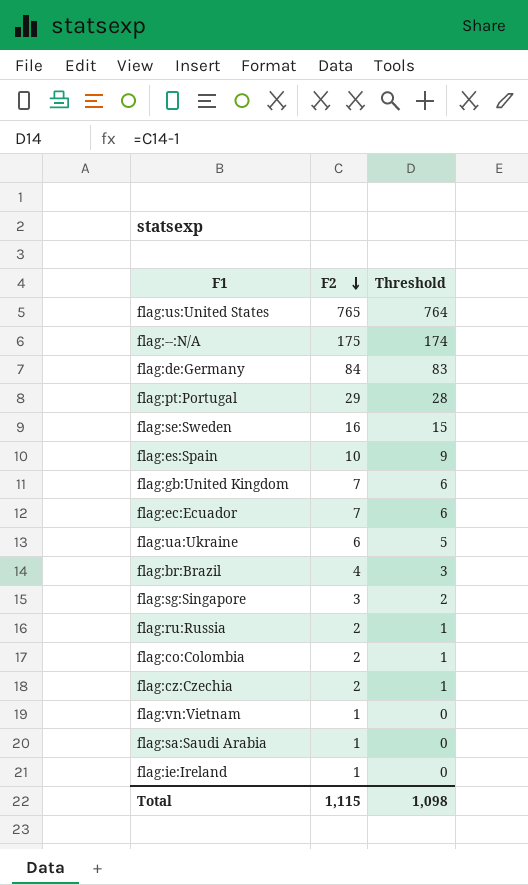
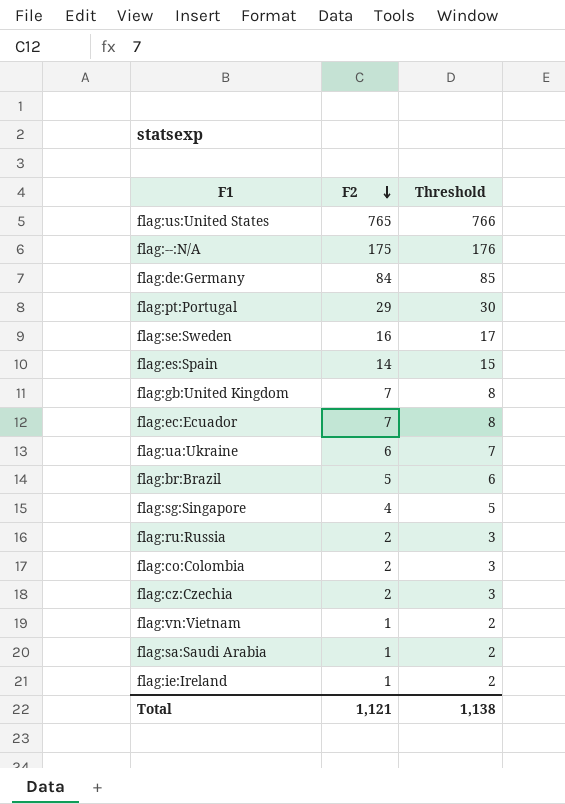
column Threshold | formula: [F2] - 1 -> [F2] + 1
flag:es:Spain | F2: 10 -> 14
flag:br:Brazil | F2: 4 -> 5
flag:sg:Singapore | F2: 3 -> 4
Total | F2: 1,115 -> 1,121
Total | Threshold: 1,098 -> 1,138

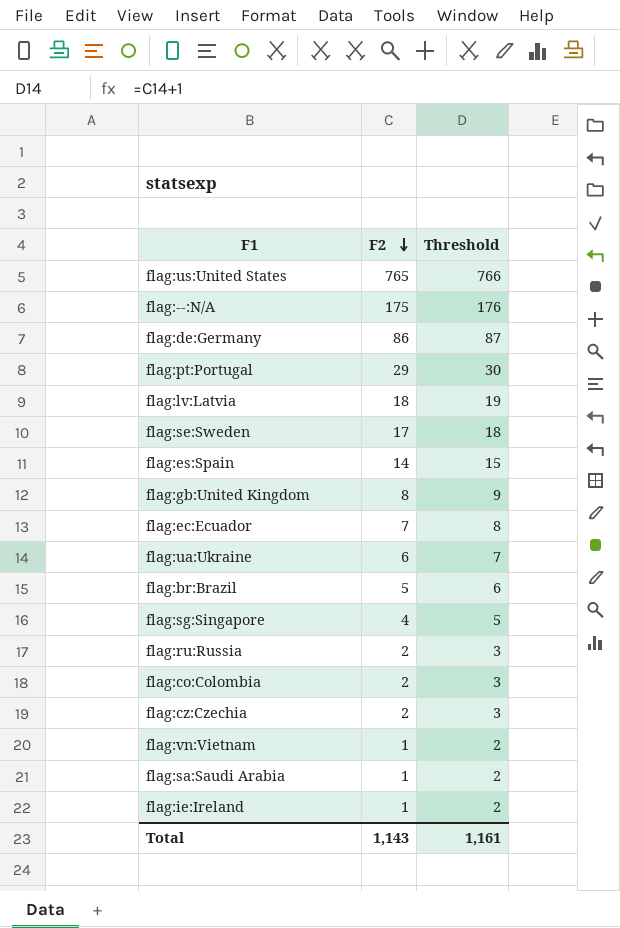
flag:de:Germany | F2: 84 -> 86
flag:de:Germany | Threshold: 85 -> 87
row flag:lv:Latvia: none -> 18 | 19
flag:se:Sweden | F2: 16 -> 17
flag:se:Sweden | Threshold: 17 -> 18
flag:gb:United Kingdom | F2: 7 -> 8
flag:gb:United Kingdom | Threshold: 8 -> 9
Total | F2: 1,121 -> 1,143
Total | Threshold: 1,138 -> 1,161

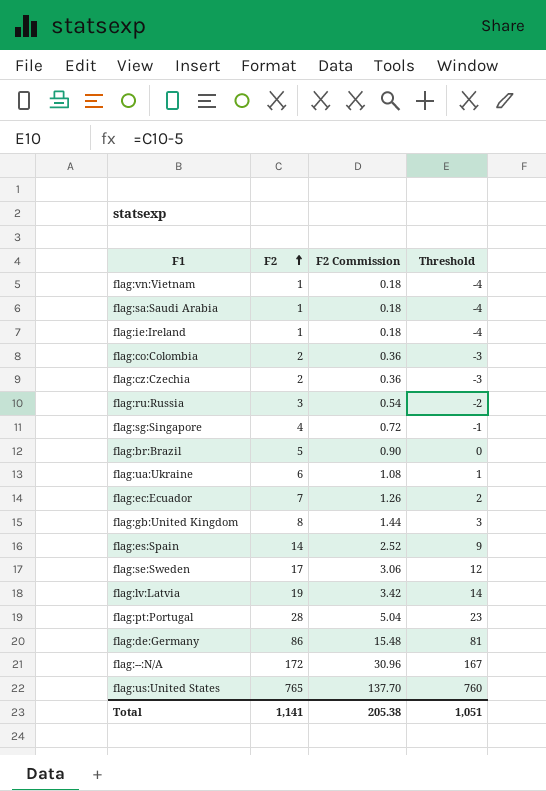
row order: F2 descending -> F2 ascending
column F2 Commission | formula: none -> [F2] * 0.18
column Threshold | formula: [F2] + 1 -> [F2] - 5
flag:ru:Russia | F2: 2 -> 3
flag:lv:Latvia | F2: 18 -> 19
flag:pt:Portugal | F2: 29 -> 28
flag:--:N/A | F2: 175 -> 172
Total | F2: 1,143 -> 1,141
Total | Threshold: 1,161 -> 1,051

